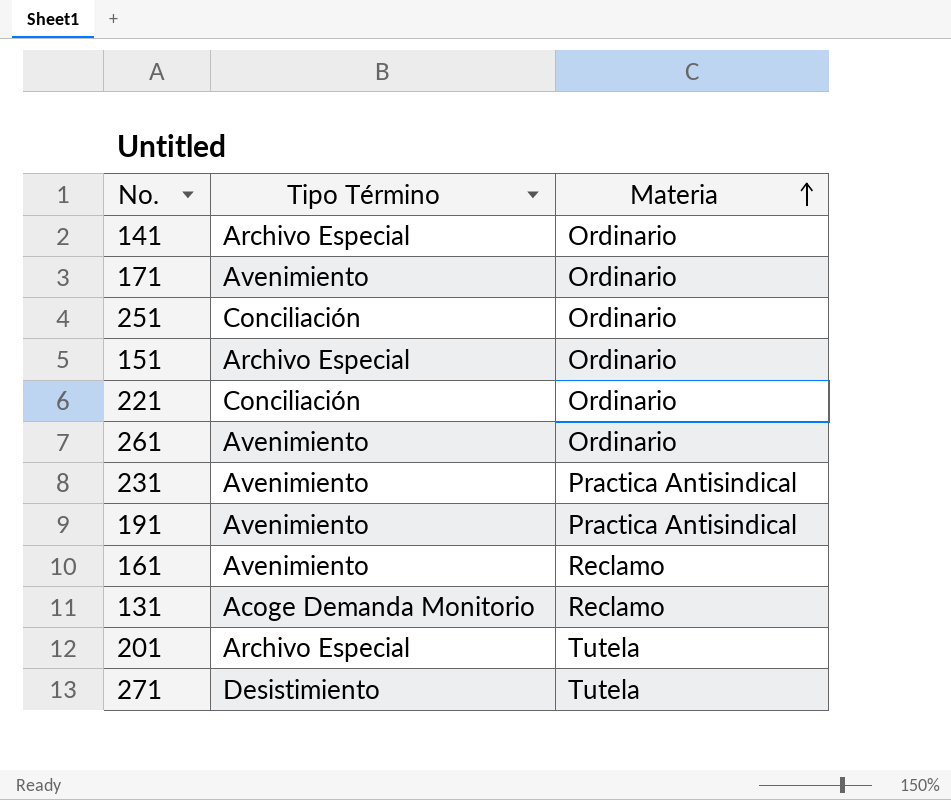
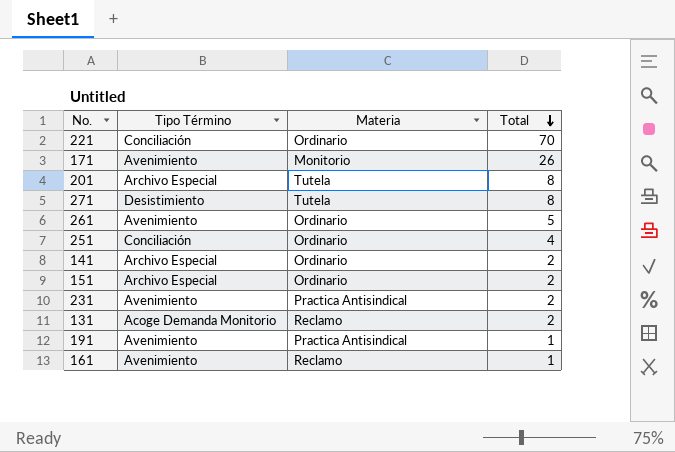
row order: Materia ascending -> Total descending
column Total | position: none -> 4
171 | Materia: Ordinario -> Monitorio

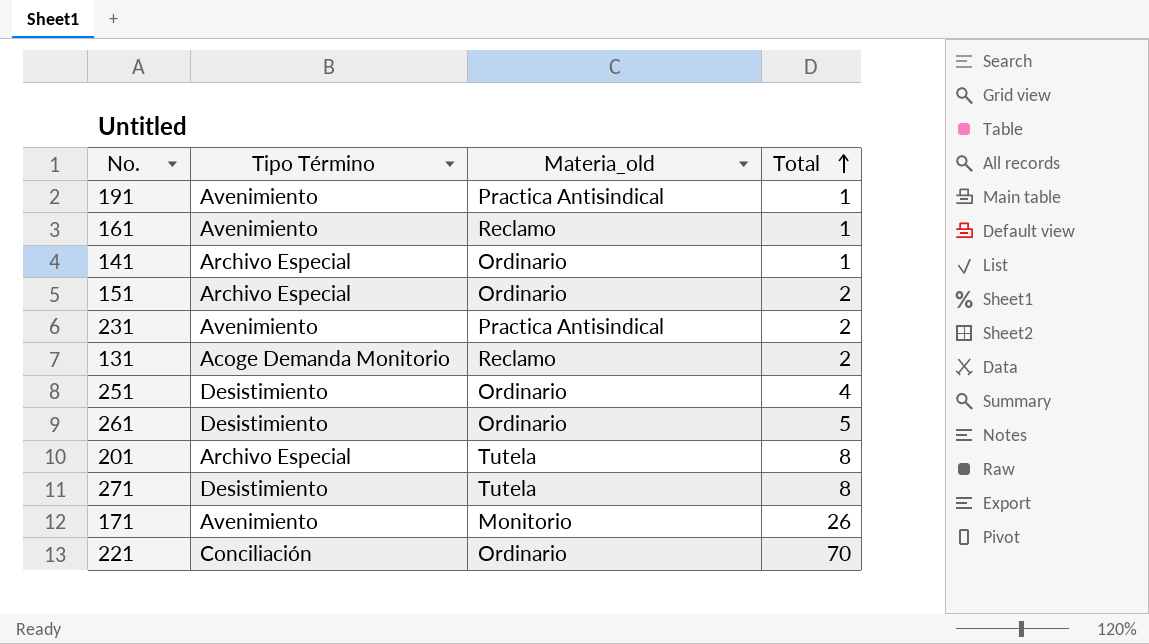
row order: Total descending -> Total ascending
column name: Materia -> Materia_old
141 | Total: 2 -> 1
251 | Tipo Término: Conciliación -> Desistimiento
261 | Tipo Término: Avenimiento -> Desistimiento

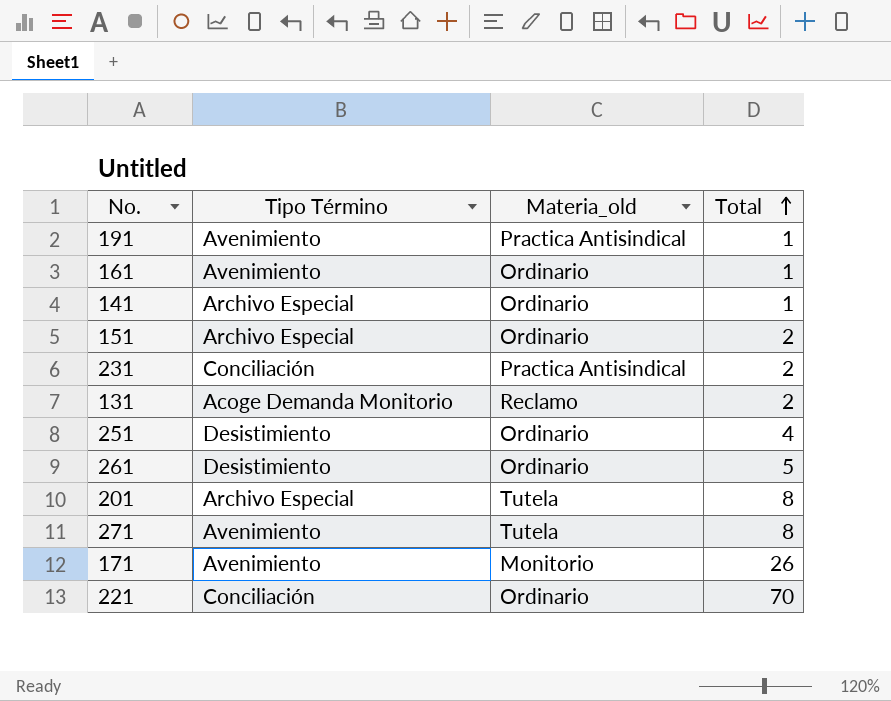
161 | Materia_old: Reclamo -> Ordinario
231 | Tipo Término: Avenimiento -> Conciliación
271 | Tipo Término: Desistimiento -> Avenimiento

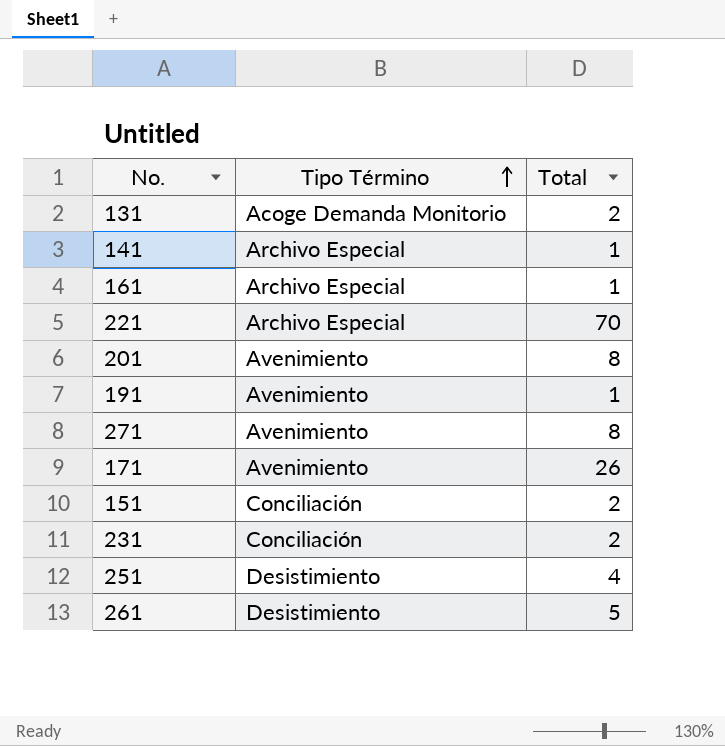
row order: Total ascending -> Tipo Término ascending
column Materia_old | position: 3 -> none
161 | Tipo Término: Avenimiento -> Archivo Especial
221 | Tipo Término: Conciliación -> Archivo Especial
201 | Tipo Término: Archivo Especial -> Avenimiento
151 | Tipo Término: Archivo Especial -> Conciliación

